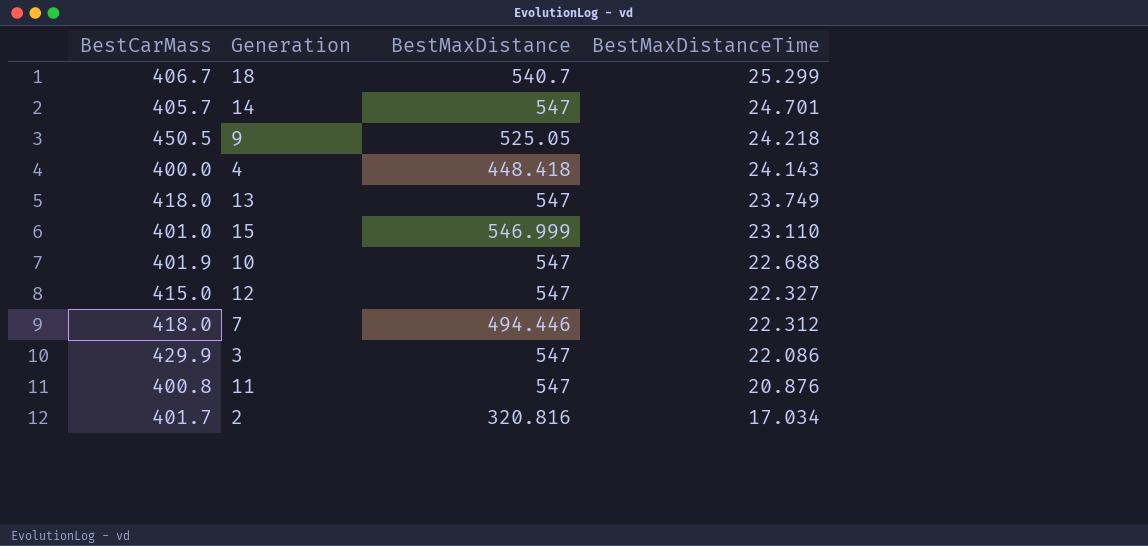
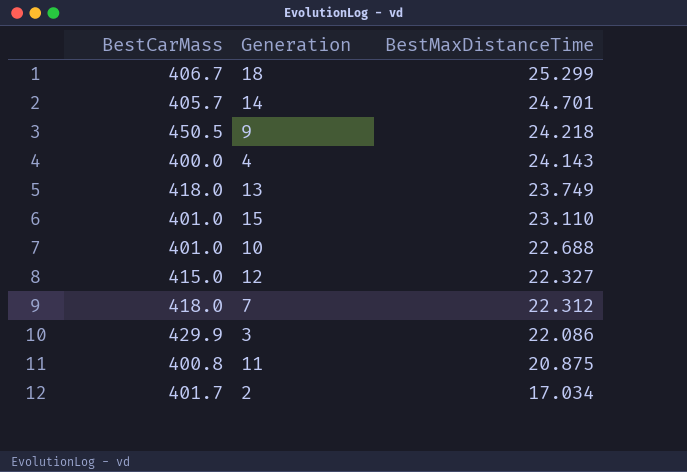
column BestMaxDistance | position: 3 -> none
10 | BestCarMass: 401.9 -> 401.0
11 | BestMaxDistanceTime: 20.876 -> 20.875

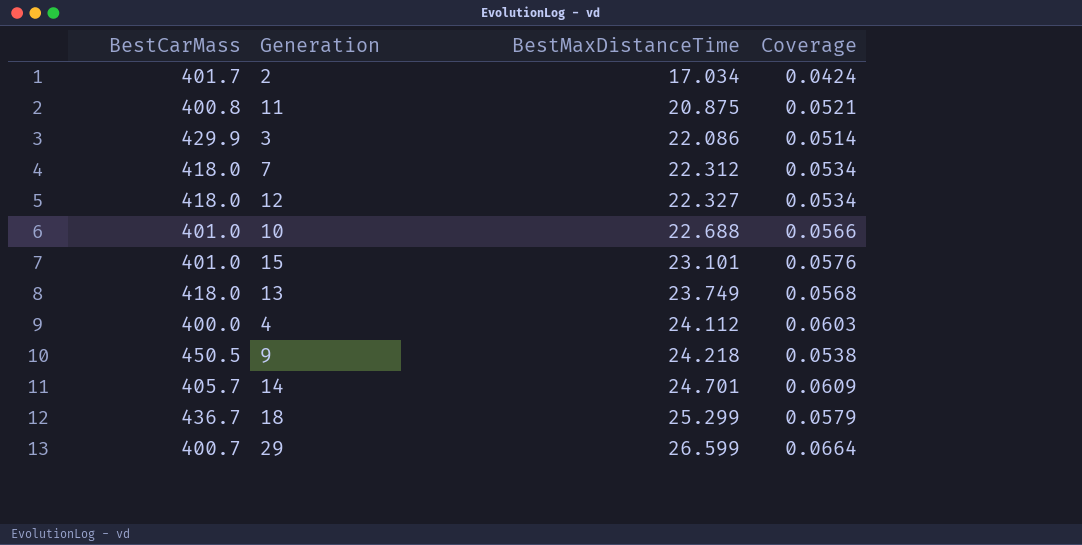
row order: BestMaxDistanceTime descending -> BestMaxDistanceTime ascending
column Coverage | formula: none -> [BestMaxDistanceTime] / [BestCarMass]
12 | BestCarMass: 415.0 -> 418.0
15 | BestMaxDistanceTime: 23.110 -> 23.101
4 | BestMaxDistanceTime: 24.143 -> 24.112
18 | BestCarMass: 406.7 -> 436.7
row 29: none -> 400.7 | 26.599 | 0.0664

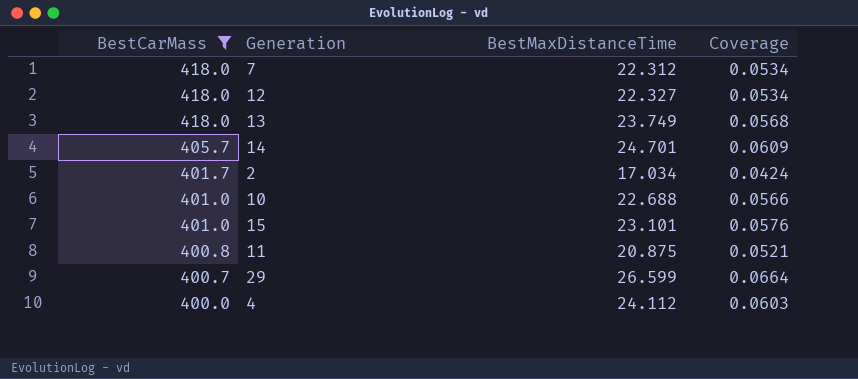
filter: none -> BestCarMass <= 418.0
row order: BestMaxDistanceTime ascending -> BestCarMass descending

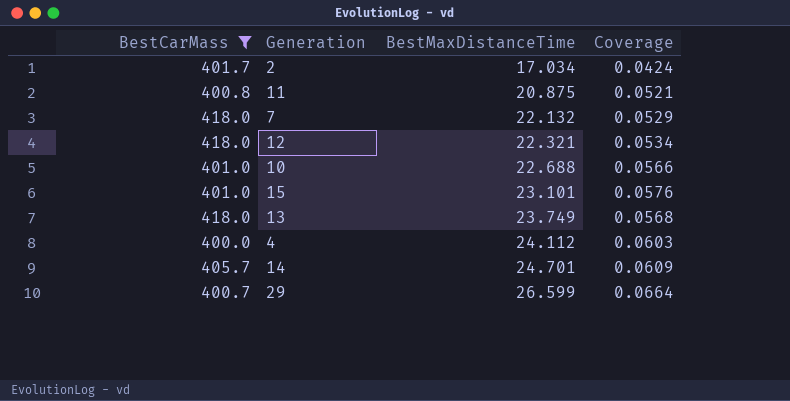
row order: BestCarMass descending -> BestMaxDistanceTime ascending
7 | BestMaxDistanceTime: 22.312 -> 22.132
7 | Coverage: 0.0534 -> 0.0529
12 | BestMaxDistanceTime: 22.327 -> 22.321

